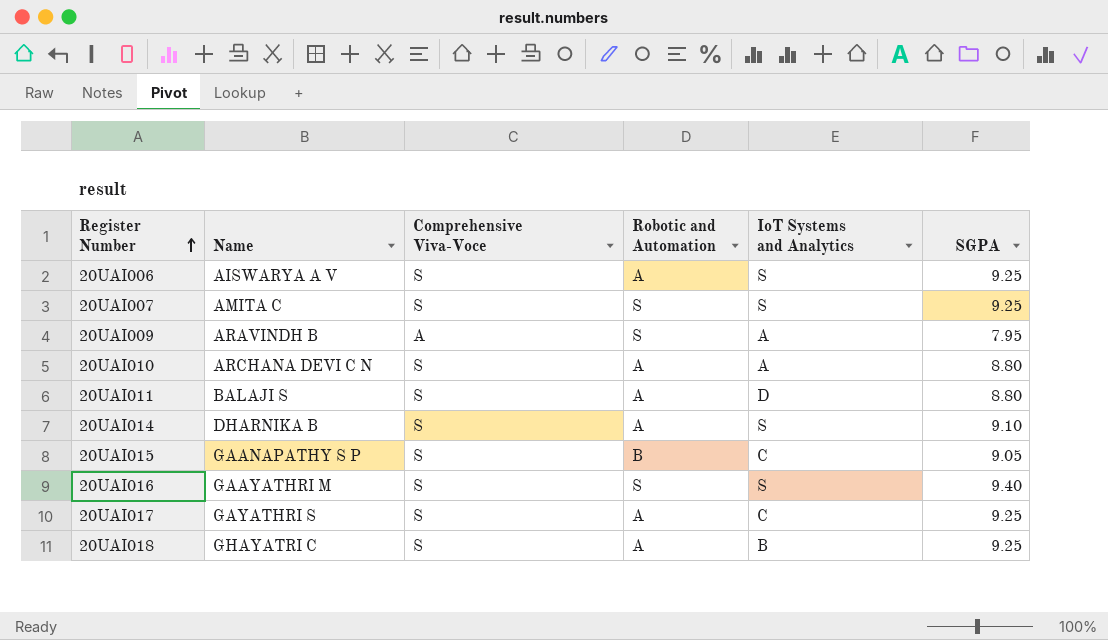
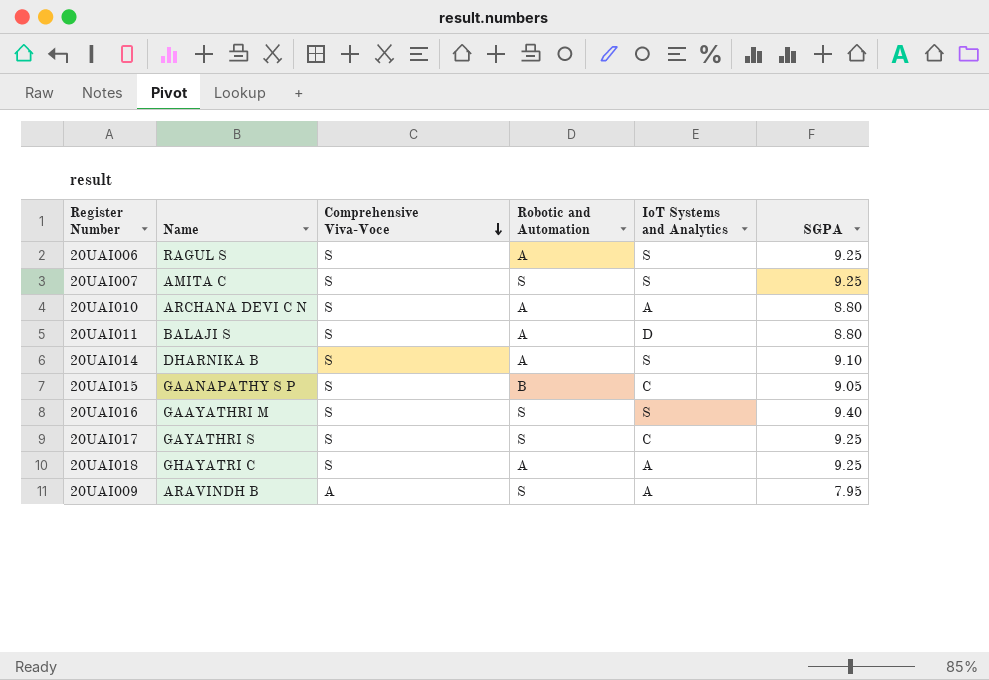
row order: Register Number ascending -> Comprehensive Viva-Voce descending
20UAI006 | Name: AISWARYA A V -> RAGUL S
20UAI017 | Robotic and Automation: A -> S
20UAI018 | IoT Systems and Analytics: B -> A

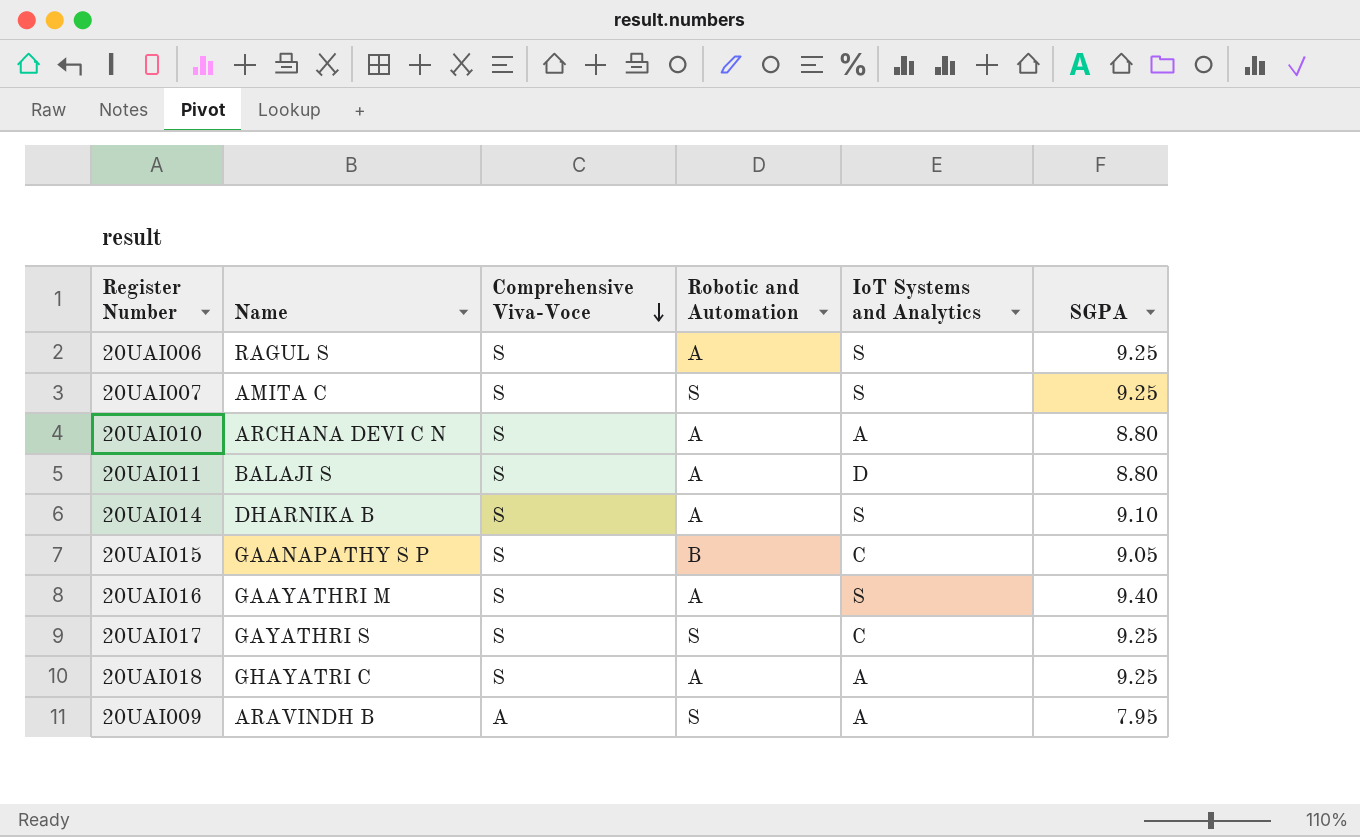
20UAI016 | Robotic and Automation: S -> A

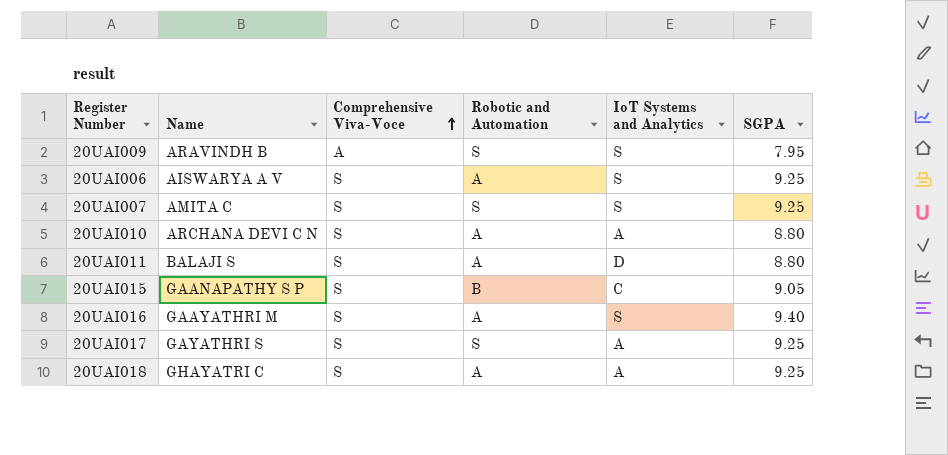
row order: Comprehensive Viva-Voce descending -> Comprehensive Viva-Voce ascending
row 20UAI014: DHARNIKA B | S | A | S | 9.10 -> none
20UAI009 | IoT Systems and Analytics: A -> S
20UAI006 | Name: RAGUL S -> AISWARYA A V
20UAI017 | IoT Systems and Analytics: C -> A

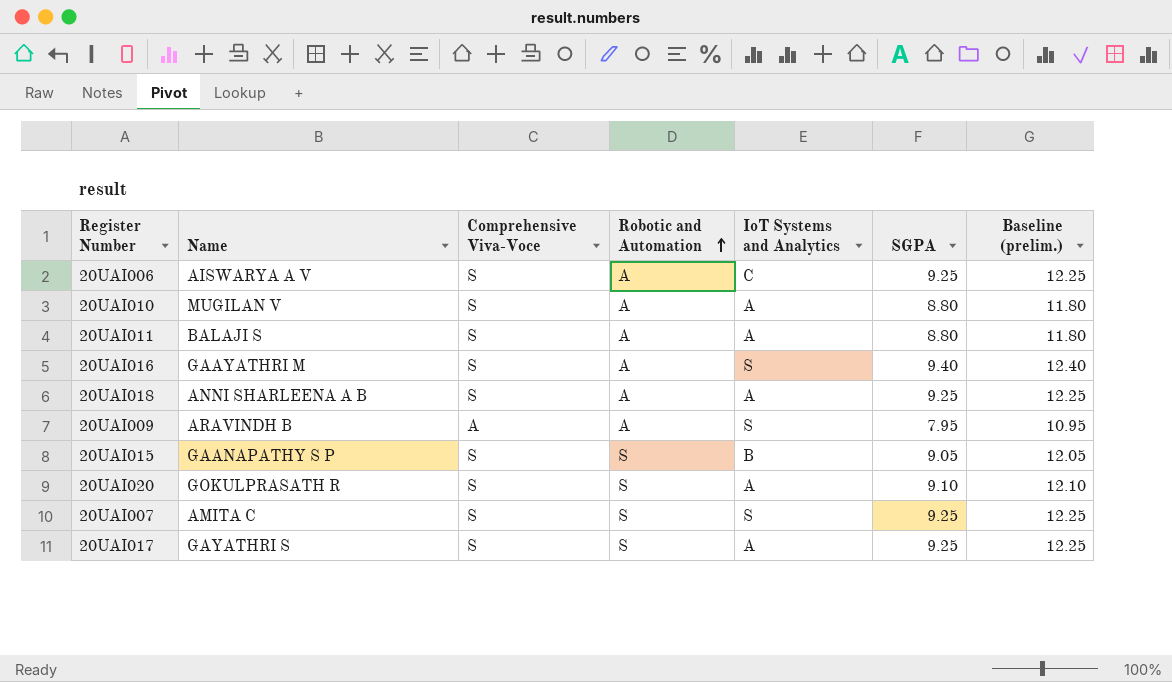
row order: Comprehensive Viva-Voce ascending -> Robotic and Automation ascending
column Baseline (prelim.) | formula: none -> [SGPA] + 3
20UAI006 | IoT Systems and Analytics: S -> C
20UAI010 | Name: ARCHANA DEVI C N -> MUGILAN V
20UAI011 | IoT Systems and Analytics: D -> A
20UAI018 | Name: GHAYATRI C -> ANNI SHARLEENA A B
20UAI009 | Robotic and Automation: S -> A
20UAI015 | Robotic and Automation: B -> S
20UAI015 | IoT Systems and Analytics: C -> B
row 20UAI020: none -> GOKULPRASATH R | S | S | A | 9.10 | 12.10

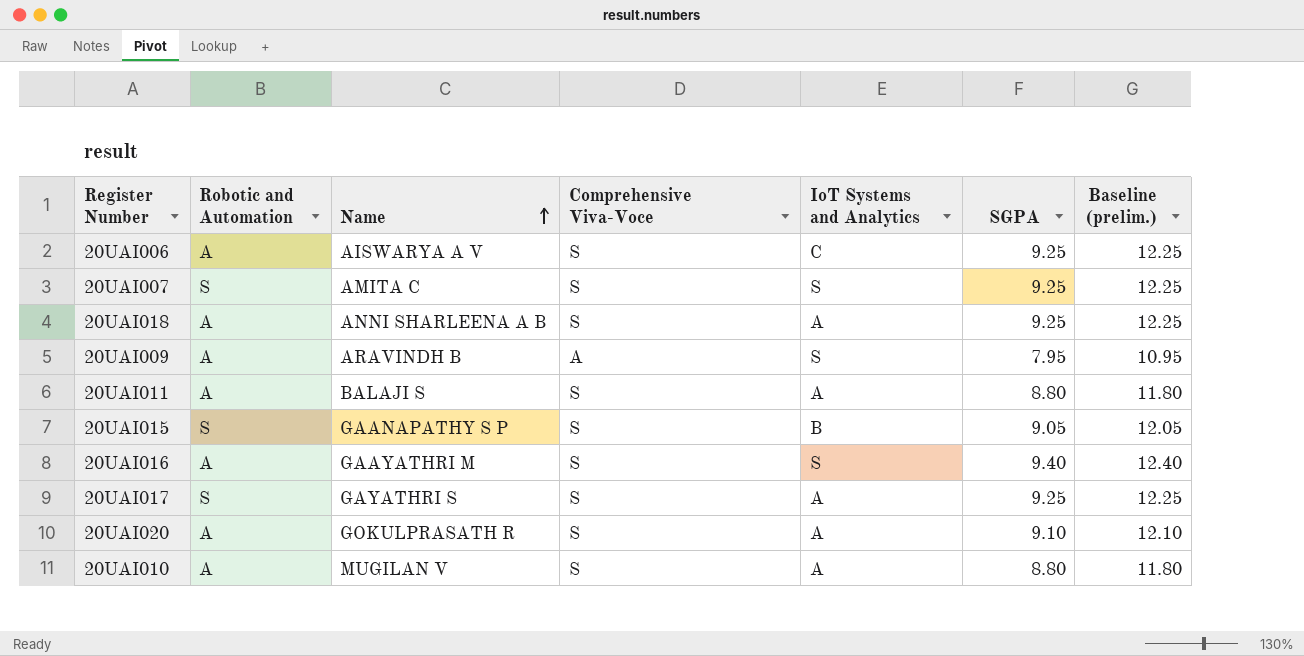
row order: Robotic and Automation ascending -> Name ascending
column Robotic and Automation | position: 4 -> 2
20UAI020 | Robotic and Automation: S -> A

